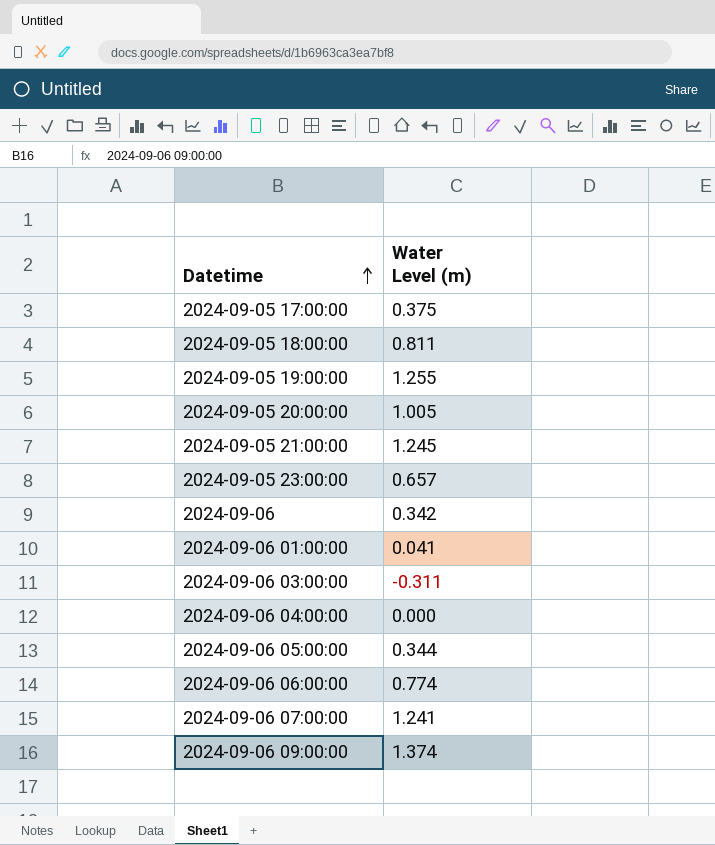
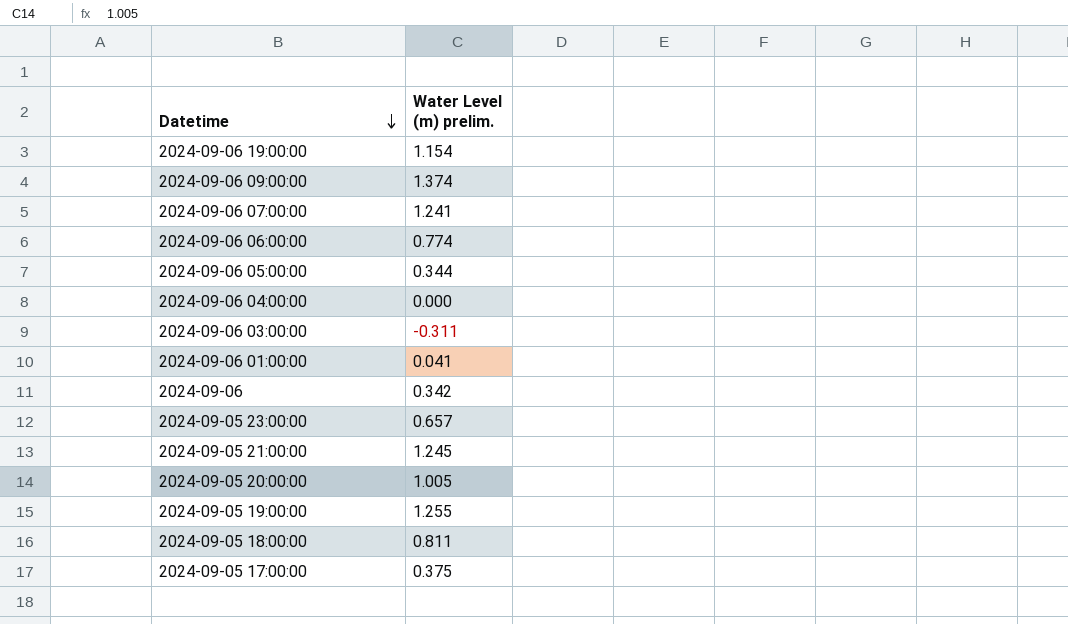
row order: Datetime ascending -> Datetime descending
column name: Water Level (m) -> Water Level (m) prelim.
row 2024-09-06 19:00:00: none -> 1.154

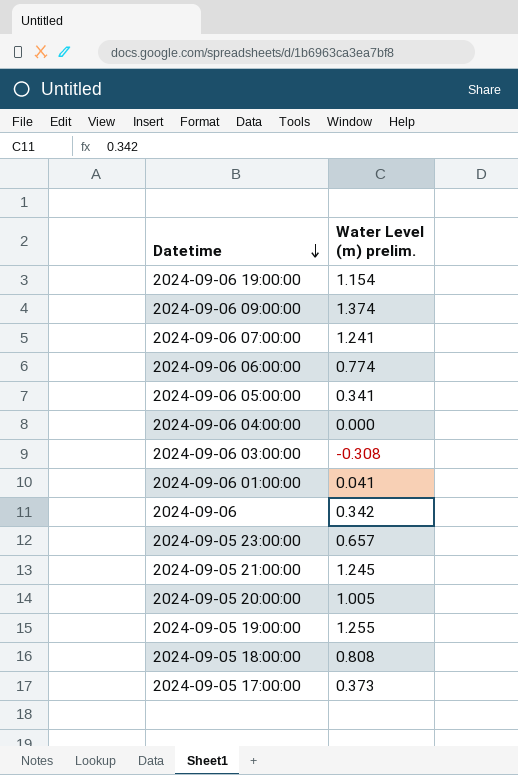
2024-09-06 05:00:00 | Water Level (m) prelim.: 0.344 -> 0.341
2024-09-06 03:00:00 | Water Level (m) prelim.: -0.311 -> -0.308
2024-09-05 18:00:00 | Water Level (m) prelim.: 0.811 -> 0.808
2024-09-05 17:00:00 | Water Level (m) prelim.: 0.375 -> 0.373

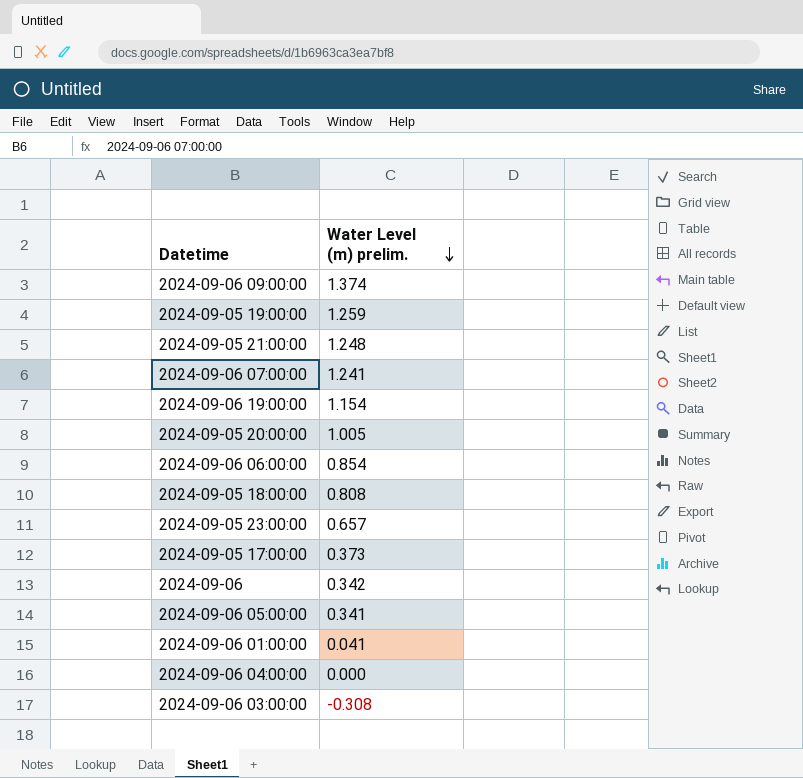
row order: Datetime descending -> Water Level (m) prelim. descending
2024-09-05 19:00:00 | Water Level (m) prelim.: 1.255 -> 1.259
2024-09-05 21:00:00 | Water Level (m) prelim.: 1.245 -> 1.248
2024-09-06 06:00:00 | Water Level (m) prelim.: 0.774 -> 0.854

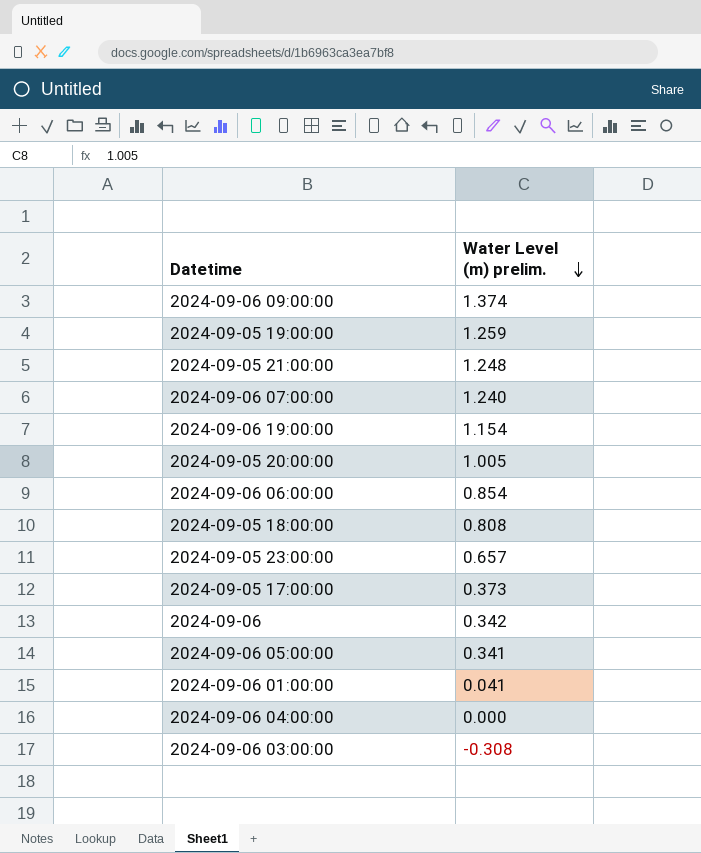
2024-09-06 07:00:00 | Water Level (m) prelim.: 1.241 -> 1.240

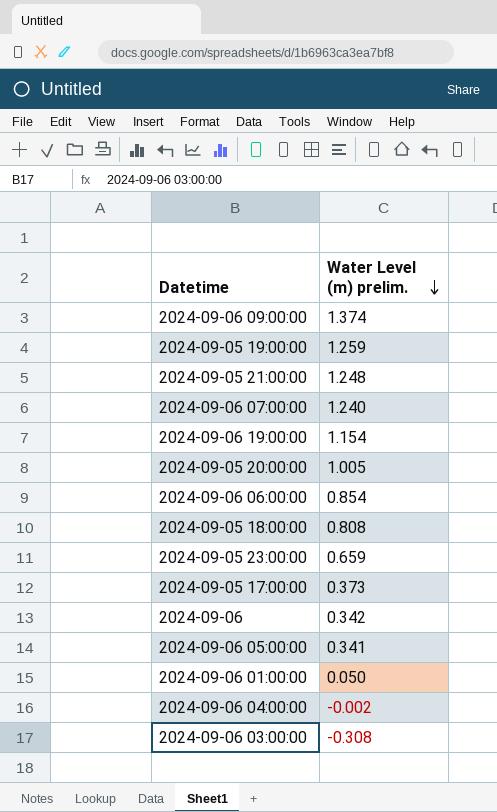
2024-09-05 23:00:00 | Water Level (m) prelim.: 0.657 -> 0.659
2024-09-06 01:00:00 | Water Level (m) prelim.: 0.041 -> 0.050
2024-09-06 04:00:00 | Water Level (m) prelim.: 0.000 -> -0.002

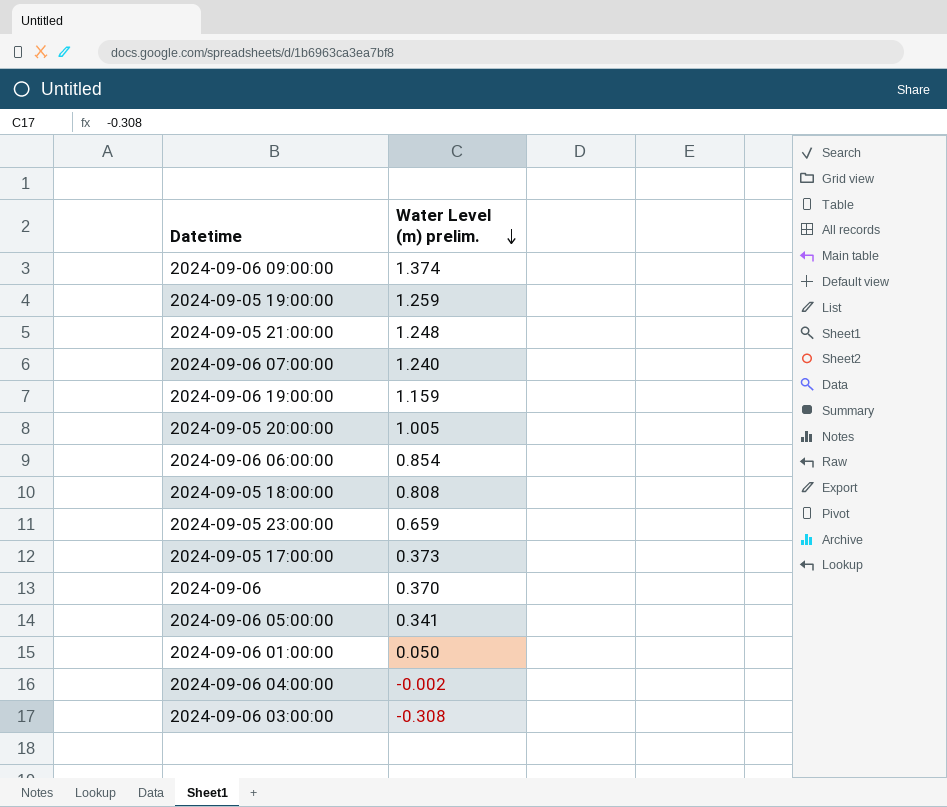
2024-09-06 19:00:00 | Water Level (m) prelim.: 1.154 -> 1.159
2024-09-06 | Water Level (m) prelim.: 0.342 -> 0.370

